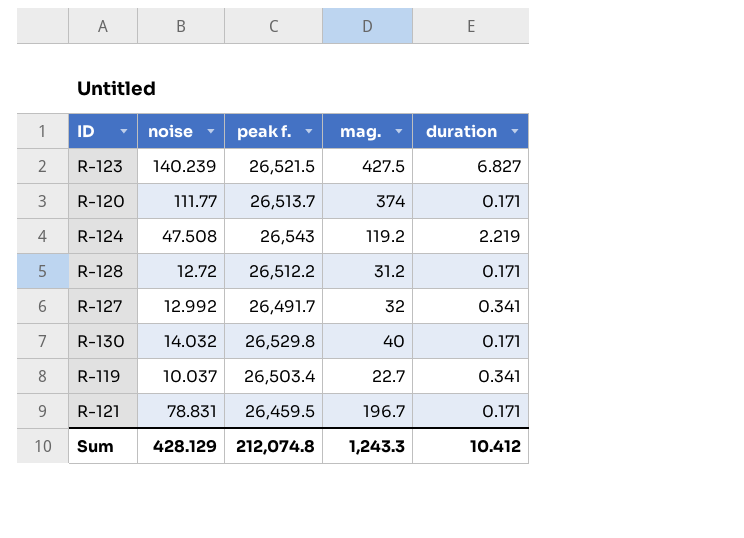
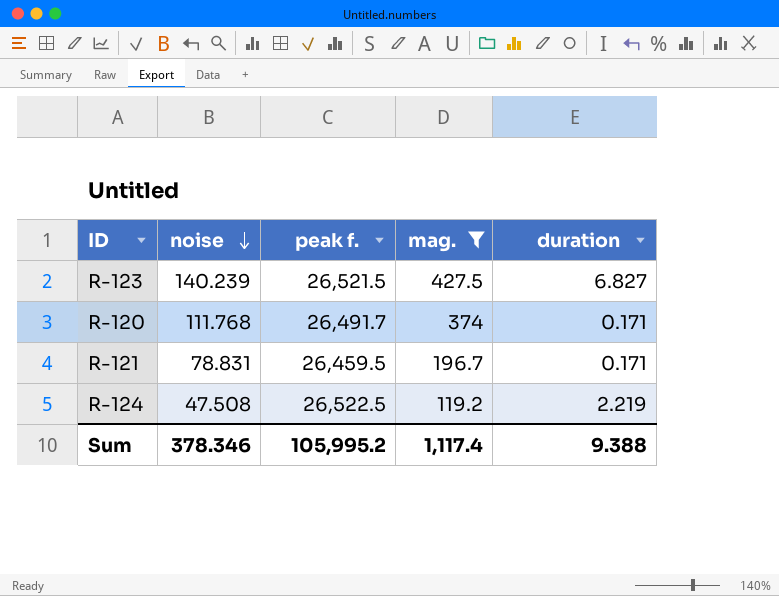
filter: none -> mag. >= 119.2
row order: none -> noise descending
R-120 | noise: 111.77 -> 111.768
R-120 | peak f.: 26,513.7 -> 26,491.7
R-124 | peak f.: 26,543 -> 26,522.5
Sum | noise: 428.129 -> 378.346
Sum | peak f.: 212,074.8 -> 105,995.2
Sum | mag.: 1,243.3 -> 1,117.4
Sum | duration: 10.412 -> 9.388

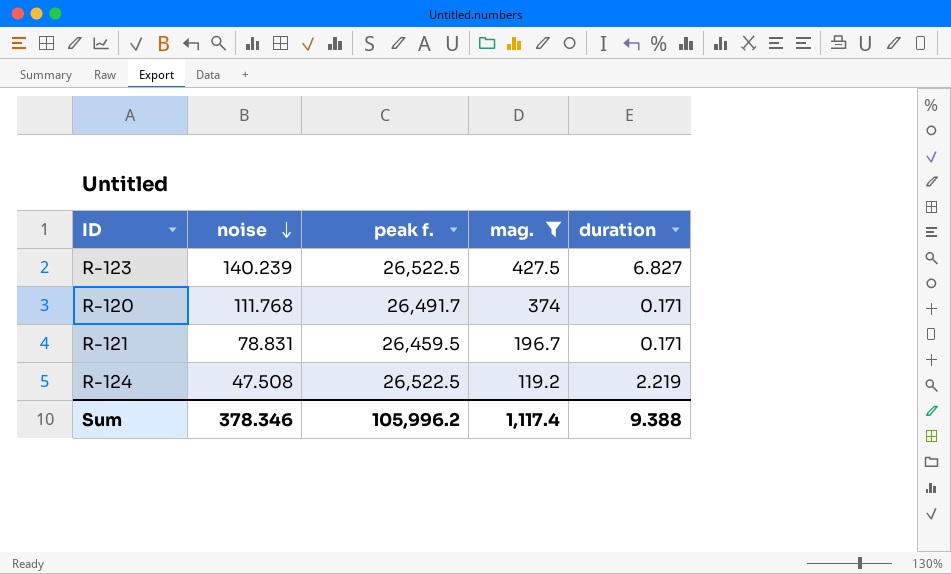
R-123 | peak f.: 26,521.5 -> 26,522.5
Sum | peak f.: 105,995.2 -> 105,996.2

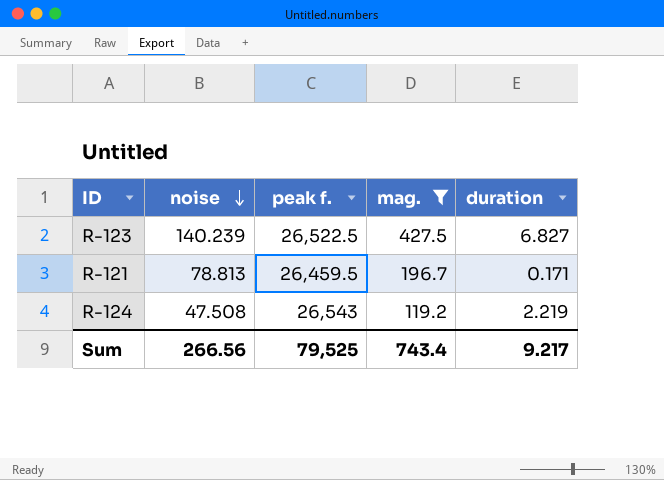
row R-120: 111.768 | 26,491.7 | 374 | 0.171 -> none
R-121 | noise: 78.831 -> 78.813
R-124 | peak f.: 26,522.5 -> 26,543
Sum | noise: 378.346 -> 266.56
Sum | peak f.: 105,996.2 -> 79,525
Sum | mag.: 1,117.4 -> 743.4
Sum | duration: 9.388 -> 9.217

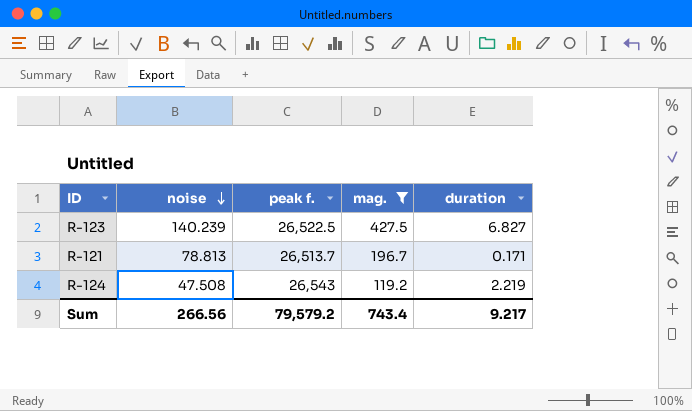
R-121 | peak f.: 26,459.5 -> 26,513.7
Sum | peak f.: 79,525 -> 79,579.2

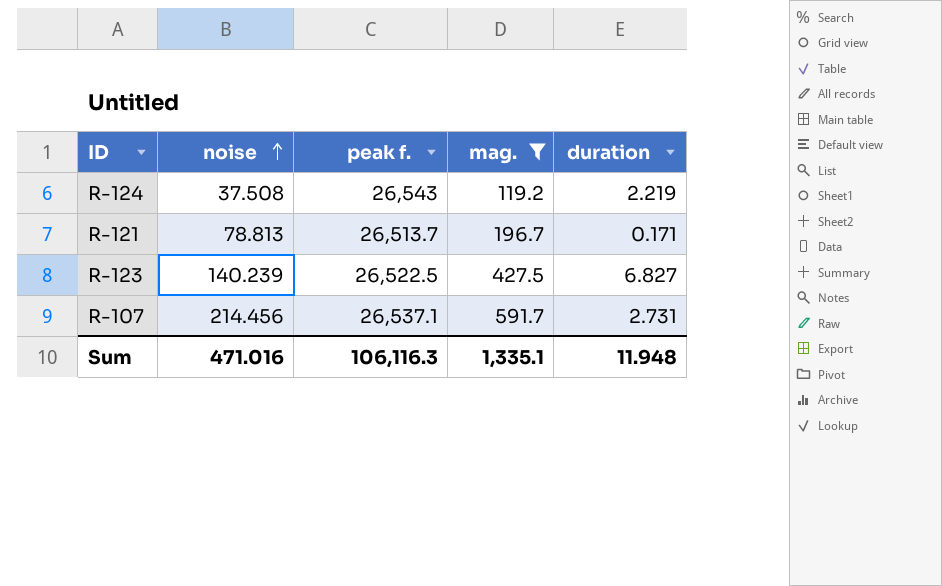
row order: noise descending -> noise ascending
R-124 | noise: 47.508 -> 37.508
row R-107: none -> 214.456 | 26,537.1 | 591.7 | 2.731
Sum | noise: 266.56 -> 471.016
Sum | peak f.: 79,579.2 -> 106,116.3
Sum | mag.: 743.4 -> 1,335.1
Sum | duration: 9.217 -> 11.948

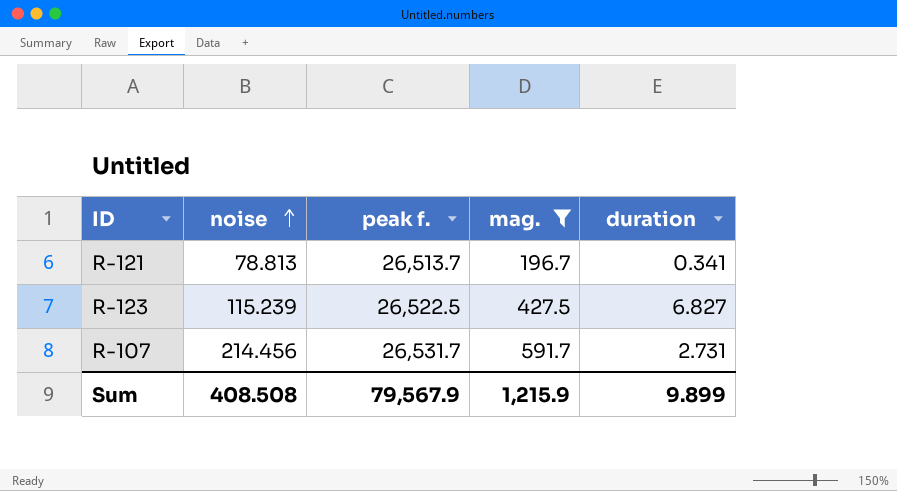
row R-124: 37.508 | 26,543 | 119.2 | 2.219 -> none
R-121 | duration: 0.171 -> 0.341
R-123 | noise: 140.239 -> 115.239
R-107 | peak f.: 26,537.1 -> 26,531.7
Sum | noise: 471.016 -> 408.508
Sum | peak f.: 106,116.3 -> 79,567.9
Sum | mag.: 1,335.1 -> 1,215.9
Sum | duration: 11.948 -> 9.899

